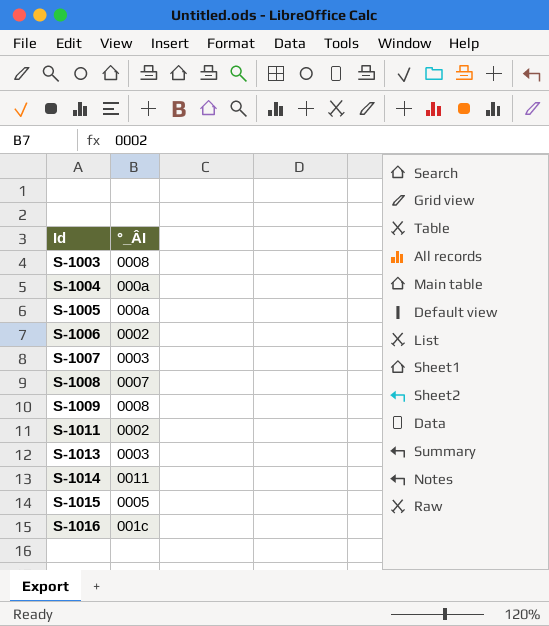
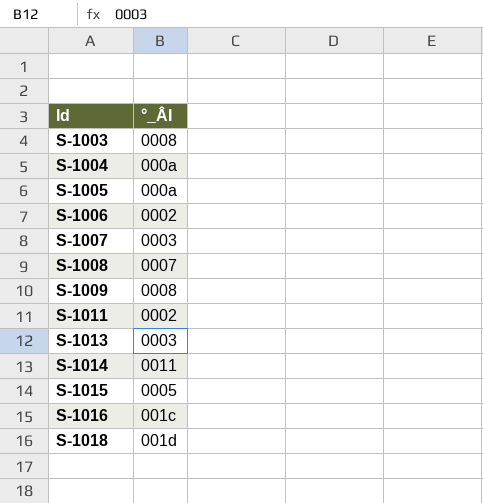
row S-1018: none -> 001d

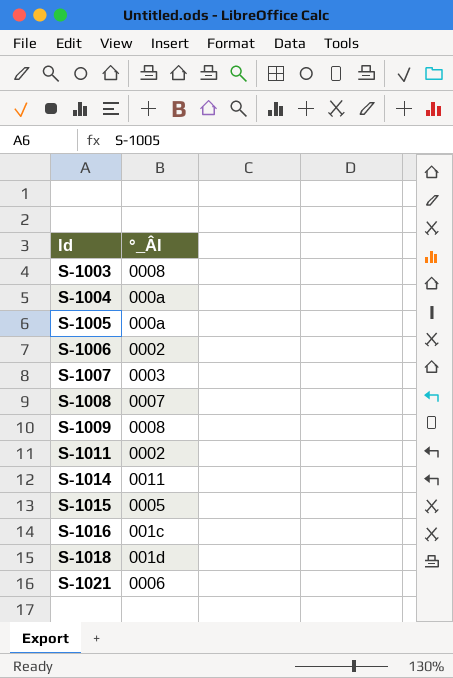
row S-1013: 0003 -> none
row S-1021: none -> 0006

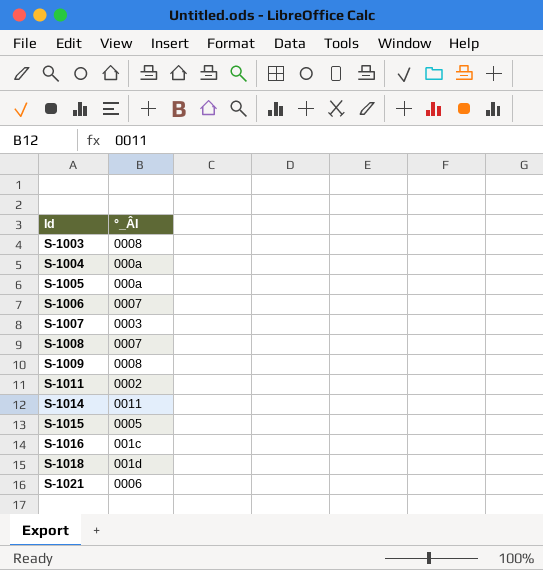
S-1006 | °_ÂI: 0002 -> 0007

